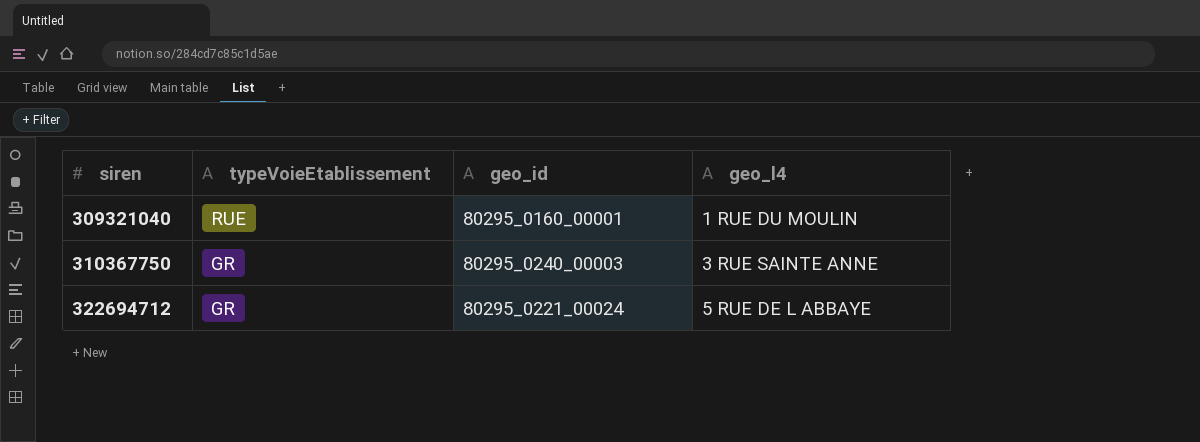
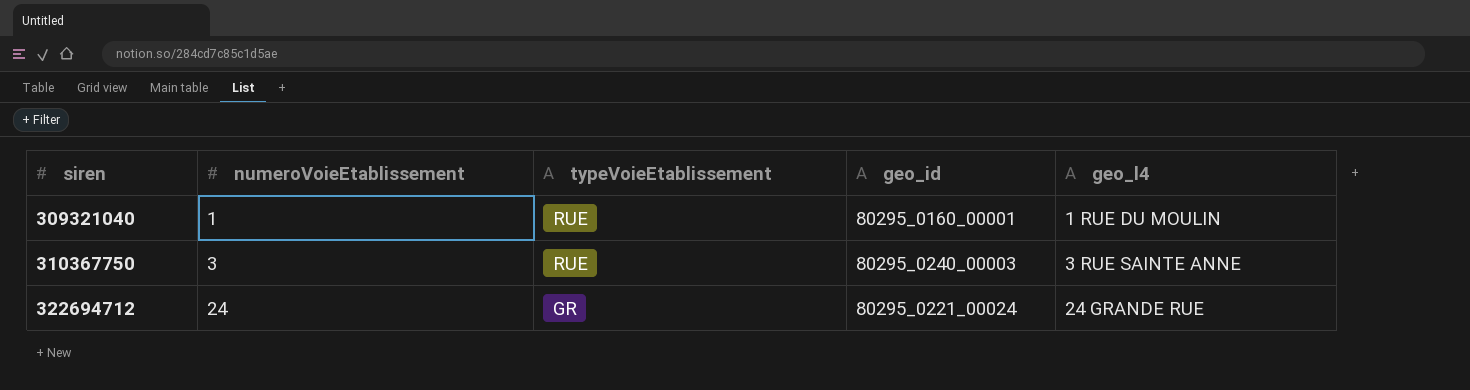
column numeroVoieEtablissement | position: none -> 2
310367750 | typeVoieEtablissement: GR -> RUE
322694712 | geo_l4: 5 RUE DE L ABBAYE -> 24 GRANDE RUE

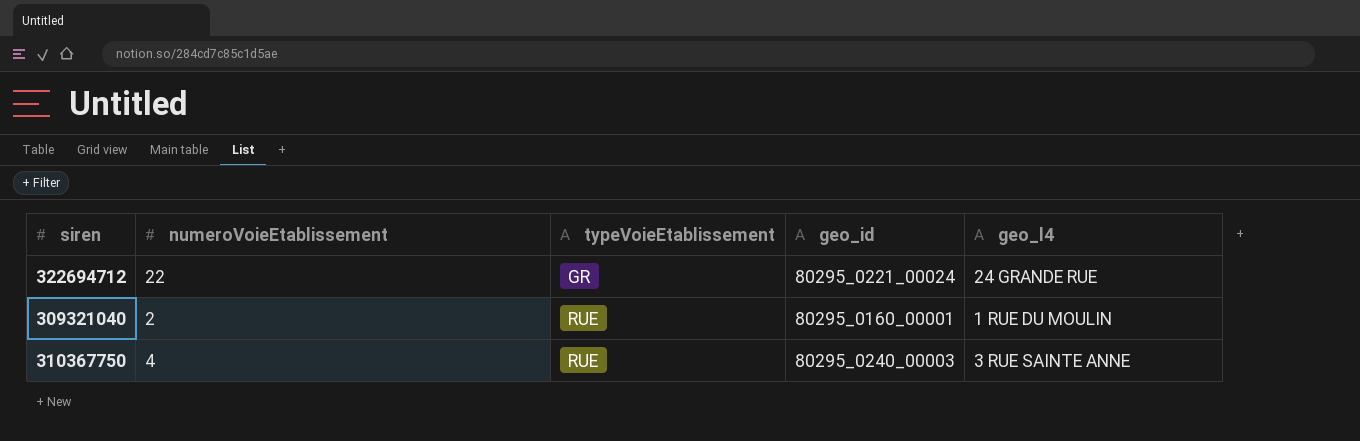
row order: siren ascending -> typeVoieEtablissement ascending
322694712 | numeroVoieEtablissement: 24 -> 22
309321040 | numeroVoieEtablissement: 1 -> 2
310367750 | numeroVoieEtablissement: 3 -> 4

